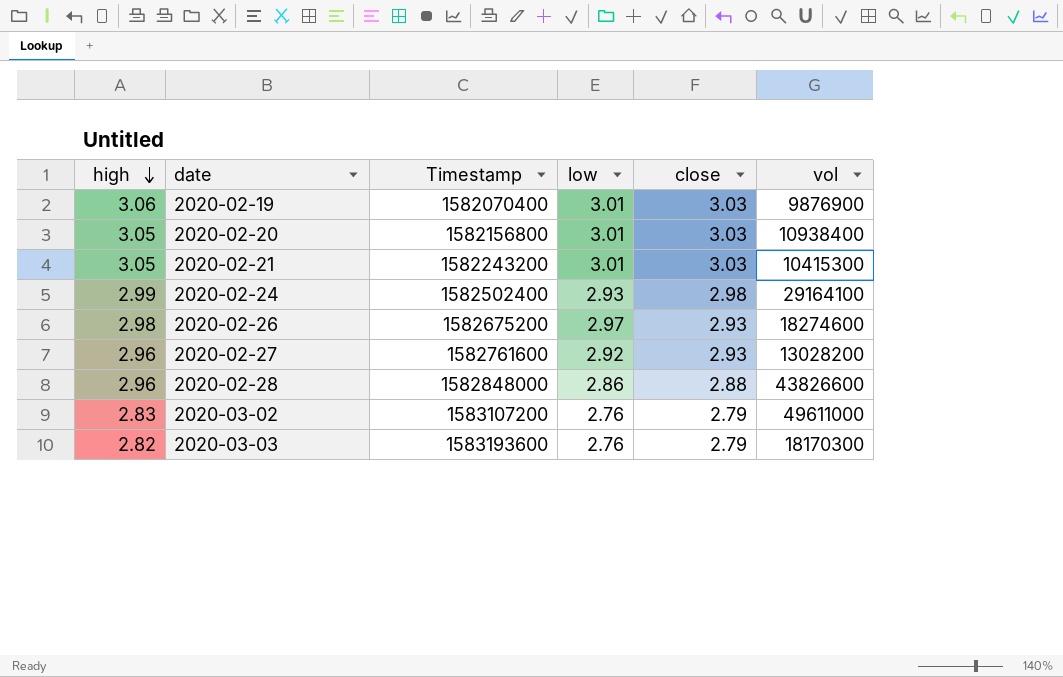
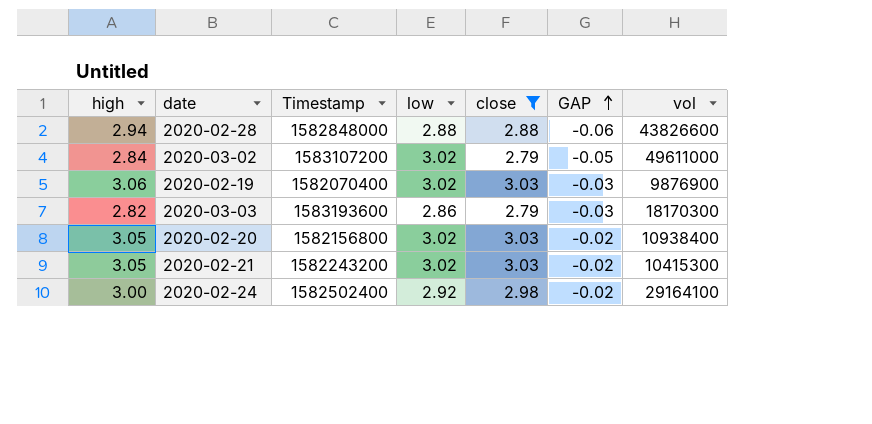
filter: none -> close != 2.93
row order: high descending -> GAP ascending
column GAP | formula: none -> [close] - [high]
2020-02-28 | high: 2.96 -> 2.94
2020-02-28 | low: 2.86 -> 2.88
2020-03-02 | high: 2.83 -> 2.84
2020-03-02 | low: 2.76 -> 3.02
2020-02-19 | low: 3.01 -> 3.02
2020-03-03 | low: 2.76 -> 2.86
2020-02-20 | low: 3.01 -> 3.02
2020-02-21 | low: 3.01 -> 3.02
2020-02-24 | high: 2.99 -> 3.00
2020-02-24 | low: 2.93 -> 2.92

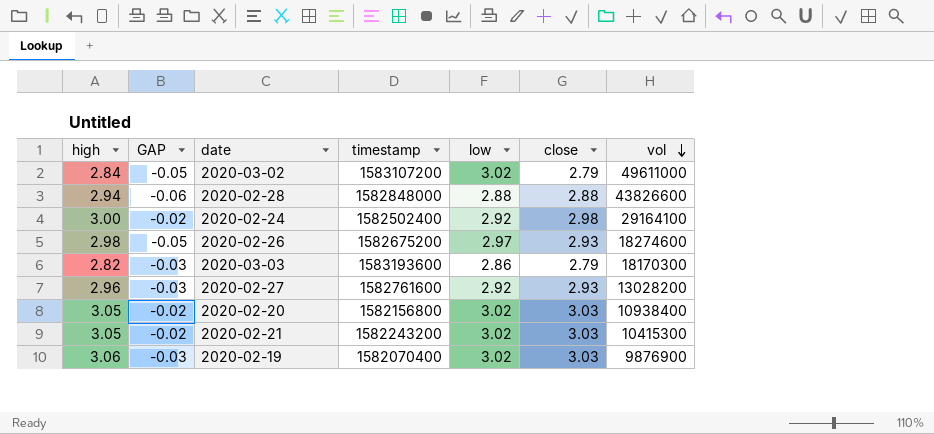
filter: close != 2.93 -> none
row order: GAP ascending -> vol descending
column GAP | position: 6 -> 2
column name: Timestamp -> timestamp

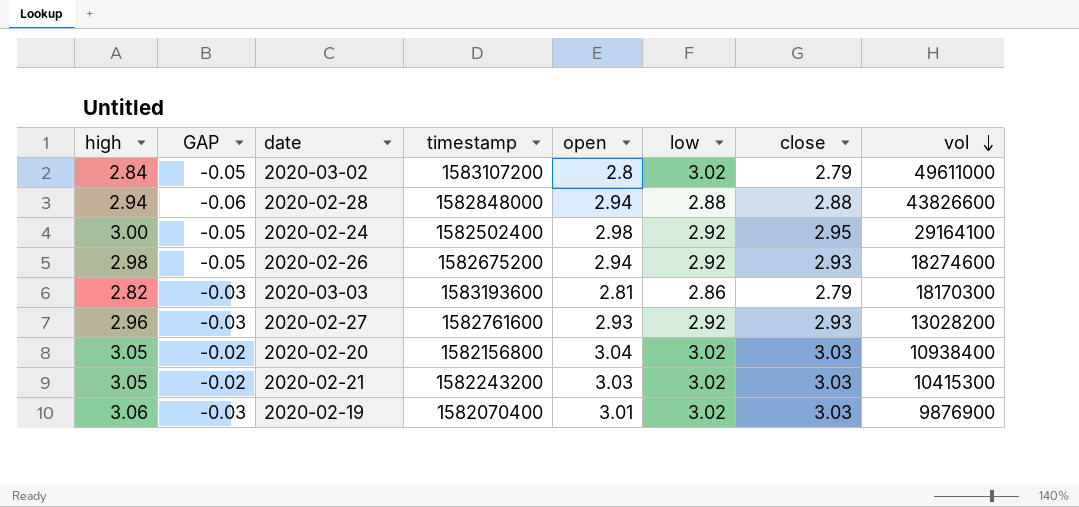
column open | position: none -> 5
2020-02-24 | GAP: -0.02 -> -0.05
2020-02-24 | close: 2.98 -> 2.95
2020-02-26 | low: 2.97 -> 2.92

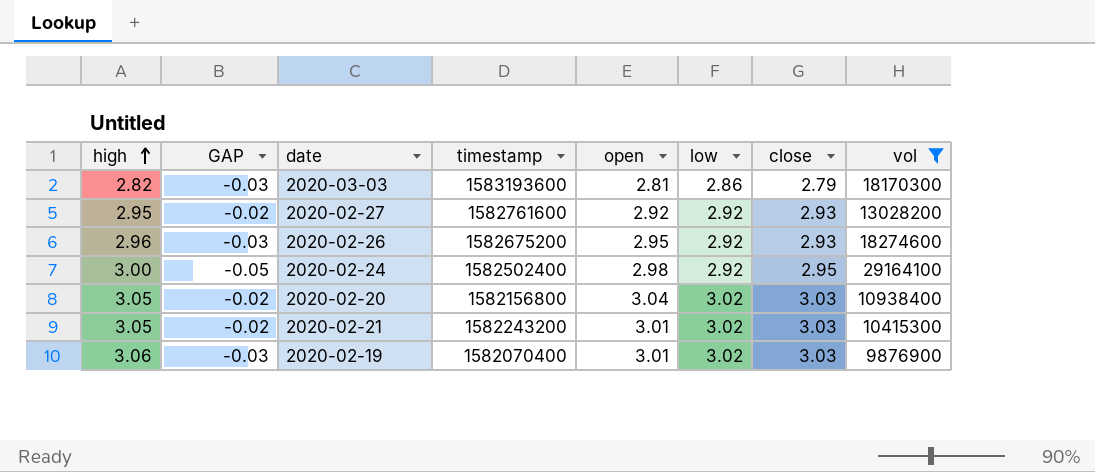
filter: none -> vol <= 29164100
row order: vol descending -> high ascending
2020-02-27 | high: 2.96 -> 2.95
2020-02-27 | GAP: -0.03 -> -0.02
2020-02-27 | open: 2.93 -> 2.92
2020-02-26 | high: 2.98 -> 2.96
2020-02-26 | GAP: -0.05 -> -0.03
2020-02-26 | open: 2.94 -> 2.95
2020-02-21 | open: 3.03 -> 3.01

